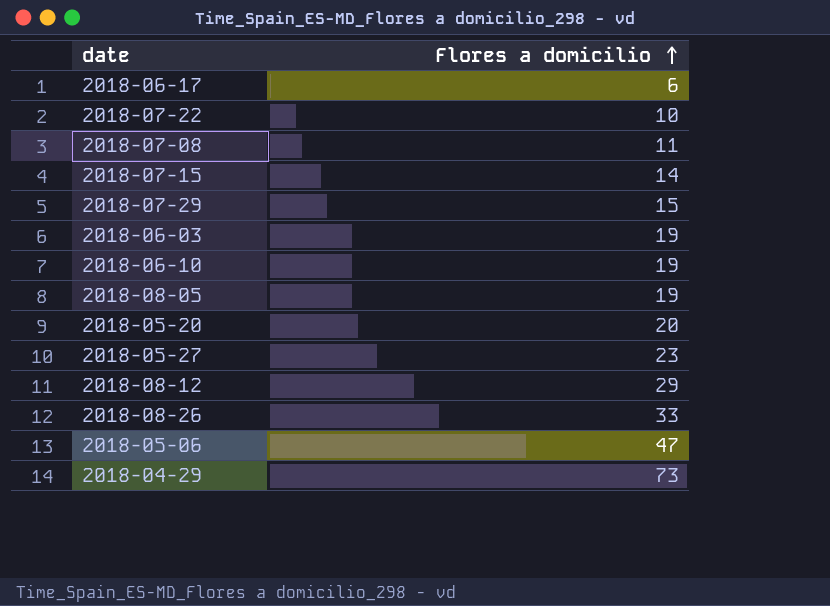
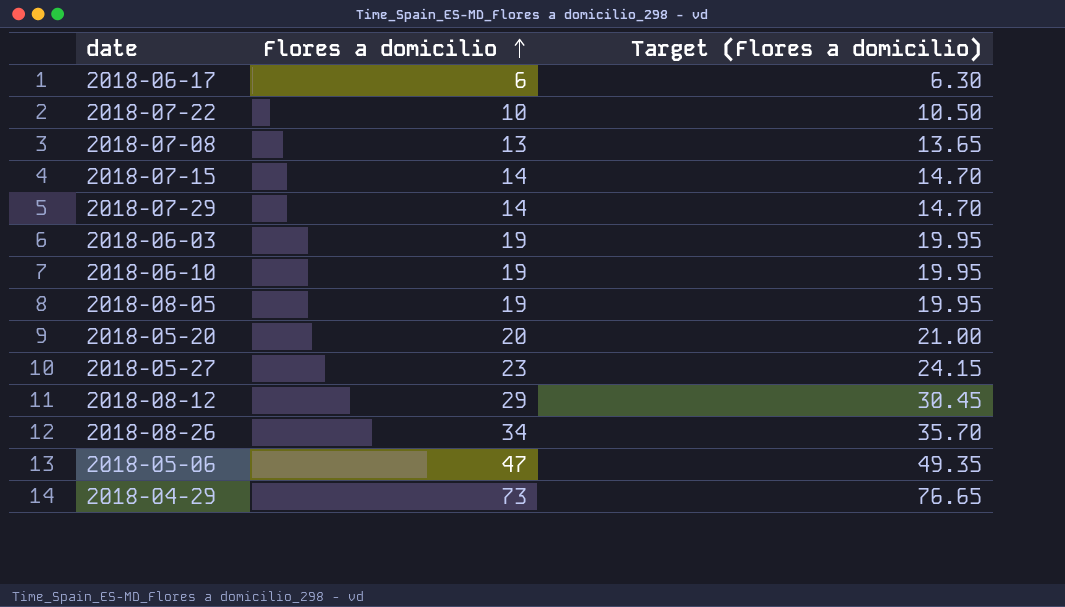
column Target (Flores a domicilio) | formula: none -> [Flores a domicilio] * 1.05
2018-07-08 | Flores a domicilio: 11 -> 13
2018-07-29 | Flores a domicilio: 15 -> 14
2018-08-26 | Flores a domicilio: 33 -> 34

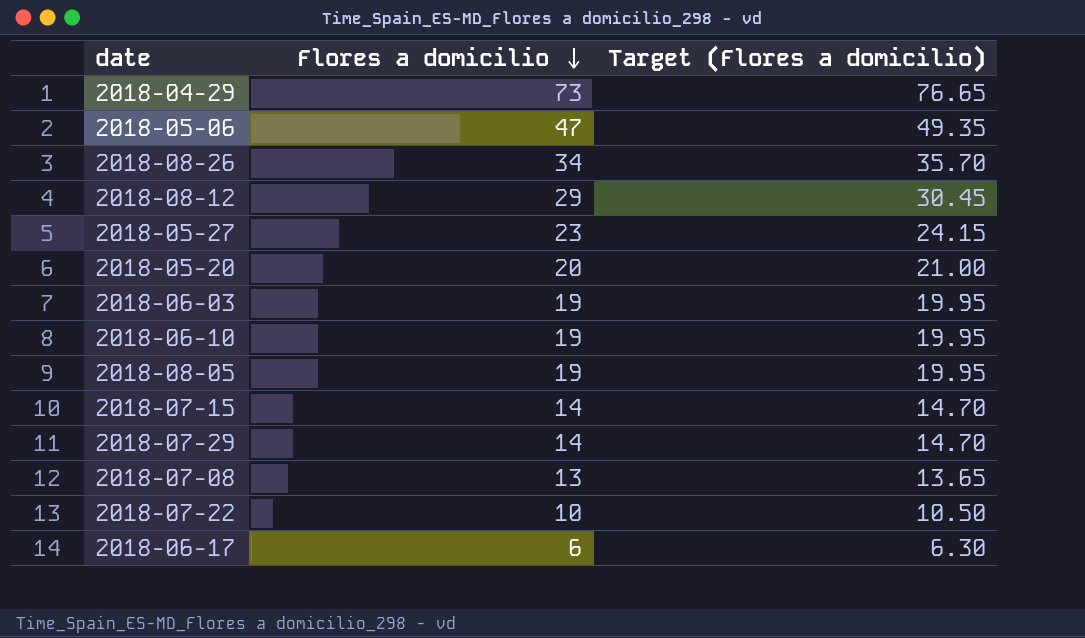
row order: Flores a domicilio ascending -> Flores a domicilio descending

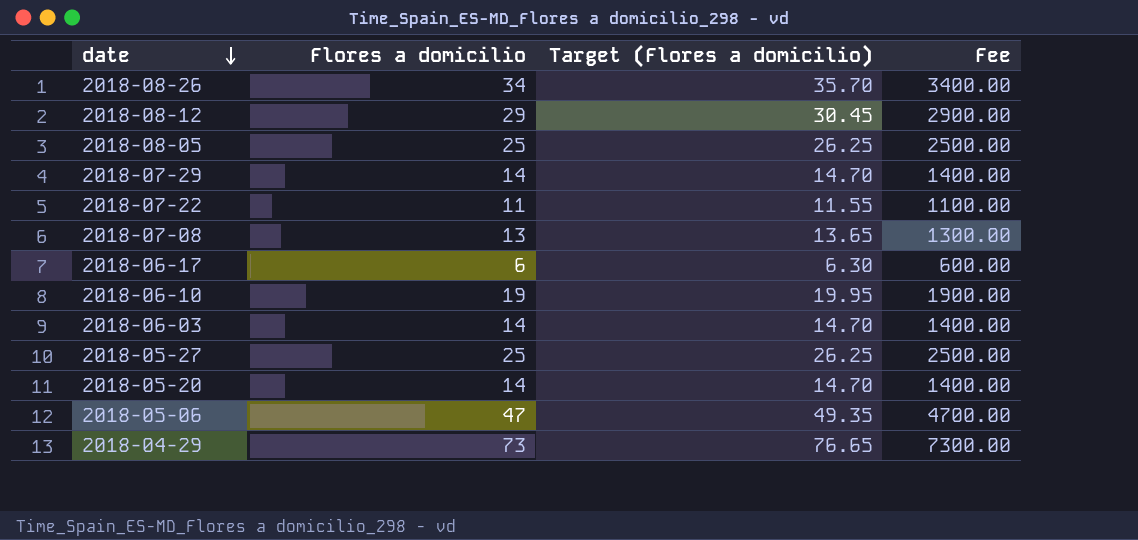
row order: Flores a domicilio descending -> date descending
column Fee | formula: none -> [Flores a domicilio] * 100
row 2018-07-15: 14 | 14.70 -> none
2018-08-05 | Flores a domicilio: 19 -> 25
2018-08-05 | Target (Flores a domicilio): 19.95 -> 26.25
2018-07-22 | Flores a domicilio: 10 -> 11
2018-07-22 | Target (Flores a domicilio): 10.50 -> 11.55
2018-06-03 | Flores a domicilio: 19 -> 14
2018-06-03 | Target (Flores a domicilio): 19.95 -> 14.70
2018-05-27 | Flores a domicilio: 23 -> 25
2018-05-27 | Target (Flores a domicilio): 24.15 -> 26.25
2018-05-20 | Flores a domicilio: 20 -> 14
2018-05-20 | Target (Flores a domicilio): 21.00 -> 14.70

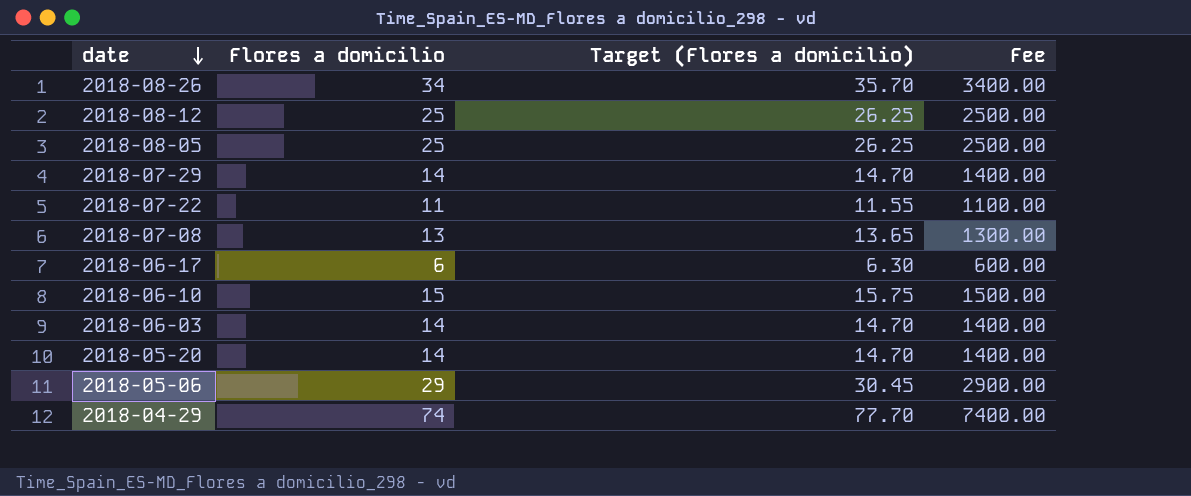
row 2018-05-27: 25 | 26.25 | 2500.00 -> none
2018-08-12 | Flores a domicilio: 29 -> 25
2018-08-12 | Target (Flores a domicilio): 30.45 -> 26.25
2018-08-12 | Fee: 2900.00 -> 2500.00
2018-06-10 | Flores a domicilio: 19 -> 15
2018-06-10 | Target (Flores a domicilio): 19.95 -> 15.75
2018-06-10 | Fee: 1900.00 -> 1500.00
2018-05-06 | Flores a domicilio: 47 -> 29
2018-05-06 | Target (Flores a domicilio): 49.35 -> 30.45
2018-05-06 | Fee: 4700.00 -> 2900.00
2018-04-29 | Flores a domicilio: 73 -> 74
2018-04-29 | Target (Flores a domicilio): 76.65 -> 77.70
2018-04-29 | Fee: 7300.00 -> 7400.00

